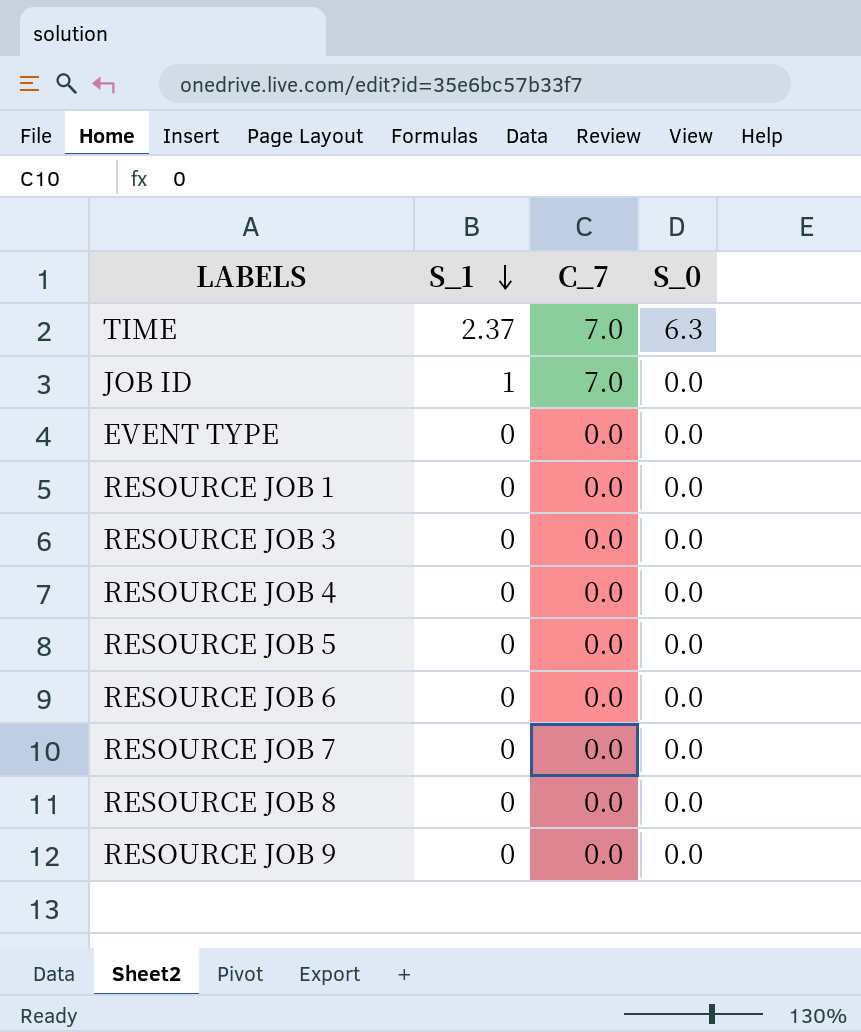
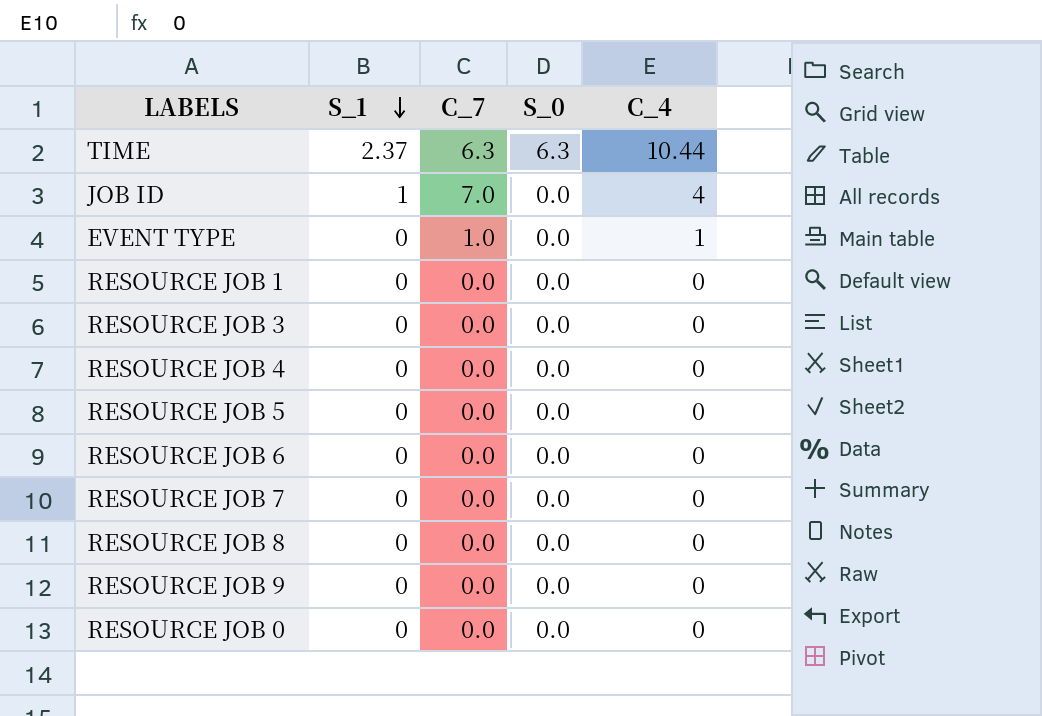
column C_4 | position: none -> 5
TIME | C_7: 7.0 -> 6.3
EVENT TYPE | C_7: 0.0 -> 1.0
row RESOURCE JOB 0: none -> 0 | 0.0 | 0.0 | 0

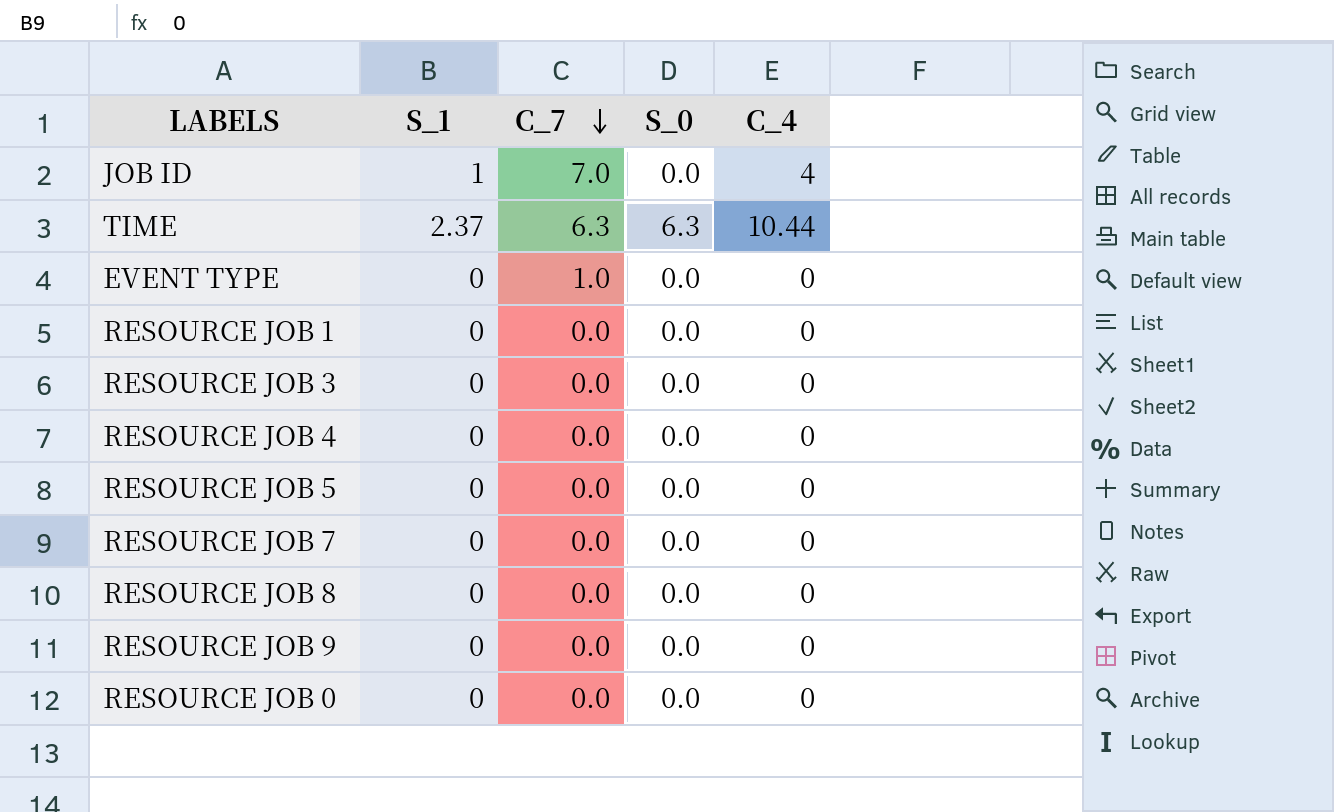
row order: S_1 descending -> C_7 descending
row RESOURCE JOB 6: 0 | 0.0 | 0.0 | 0 -> none
EVENT TYPE | C_4: 1 -> 0

